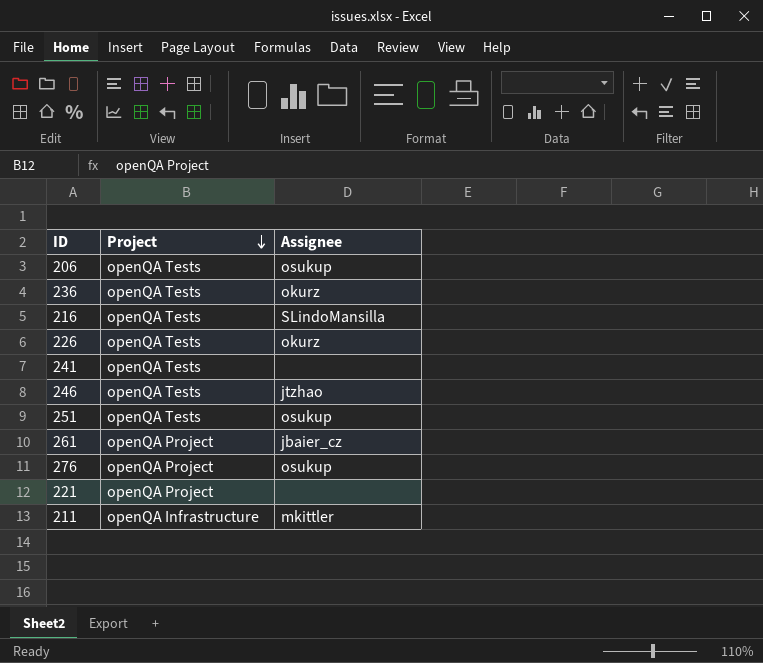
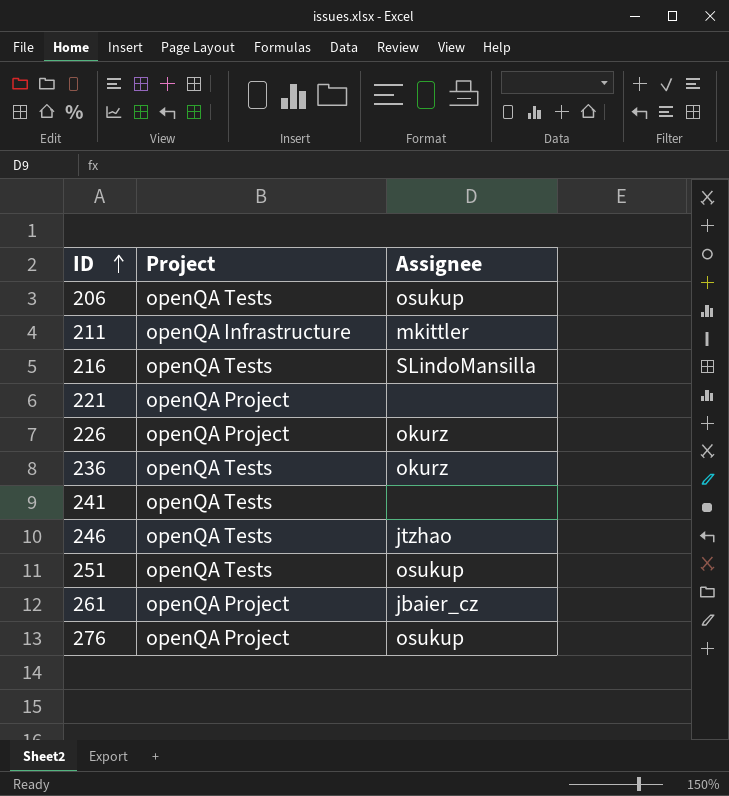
row order: Project descending -> ID ascending
226 | Project: openQA Tests -> openQA Project

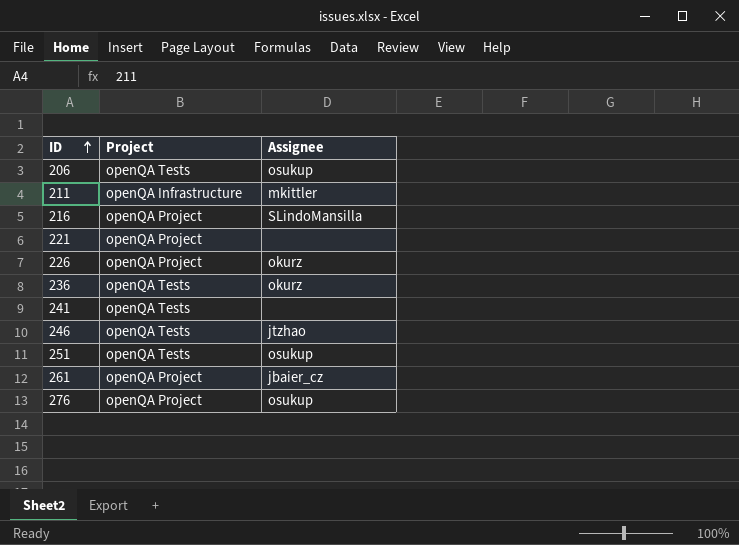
216 | Project: openQA Tests -> openQA Project

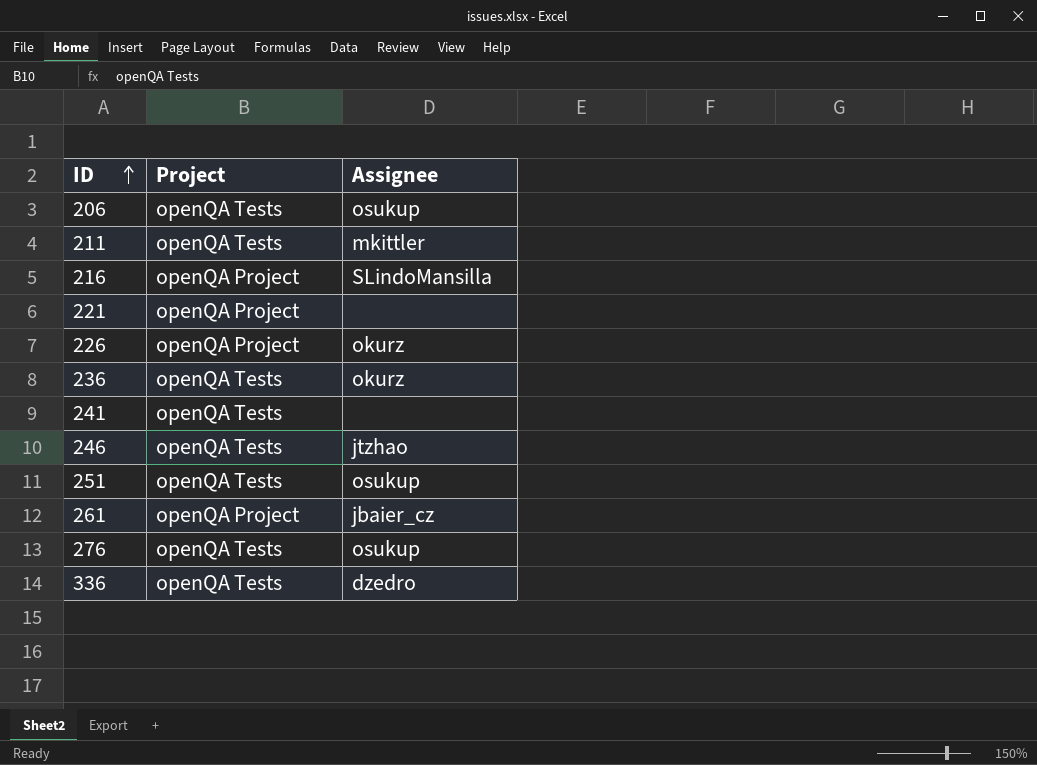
211 | Project: openQA Infrastructure -> openQA Tests
276 | Project: openQA Project -> openQA Tests
row 336: none -> openQA Tests | dzedro

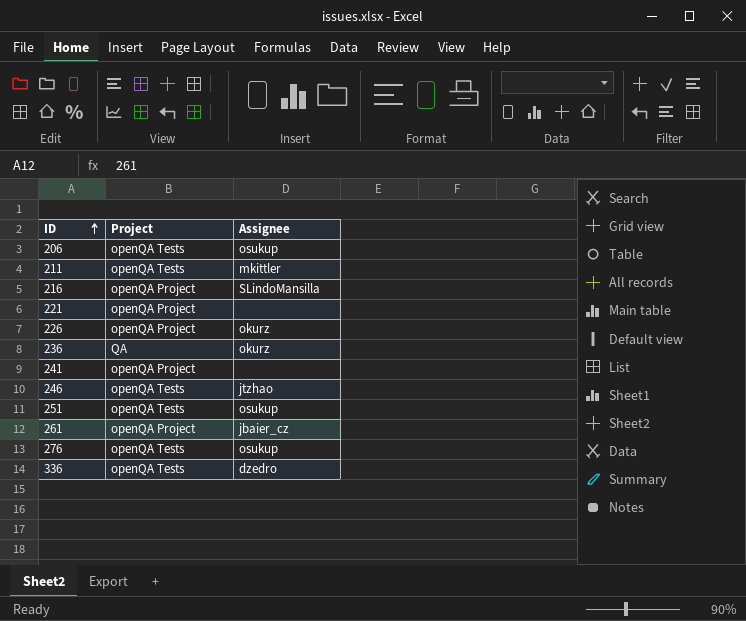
236 | Project: openQA Tests -> QA
241 | Project: openQA Tests -> openQA Project

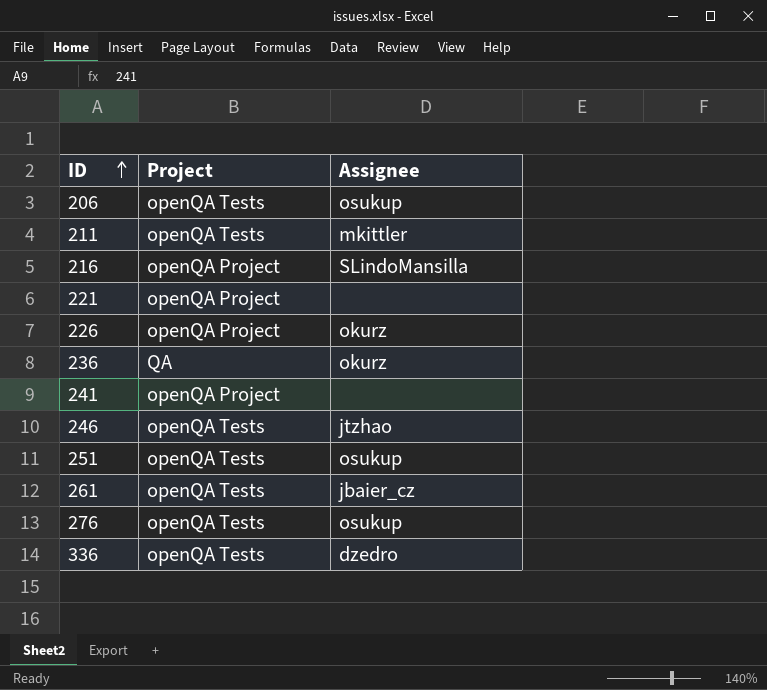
261 | Project: openQA Project -> openQA Tests

